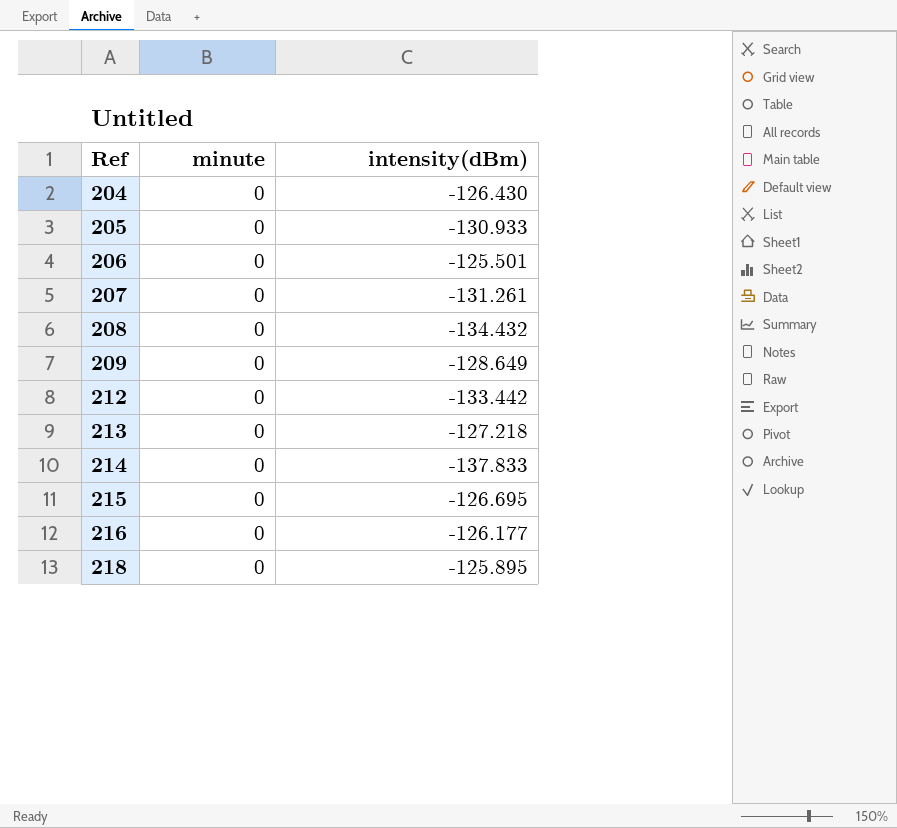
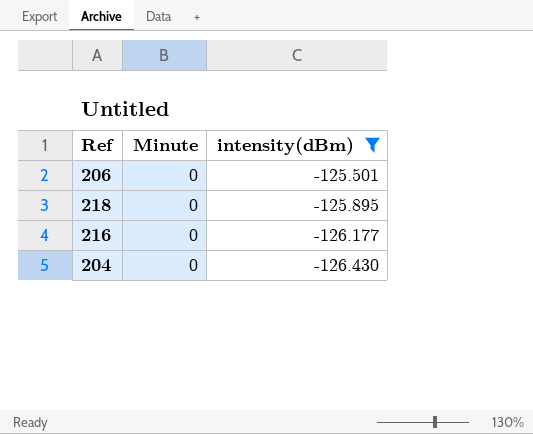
filter: none -> intensity(dBm) >= -126.430
row order: Ref ascending -> intensity(dBm) descending
column name: minute -> Minute

